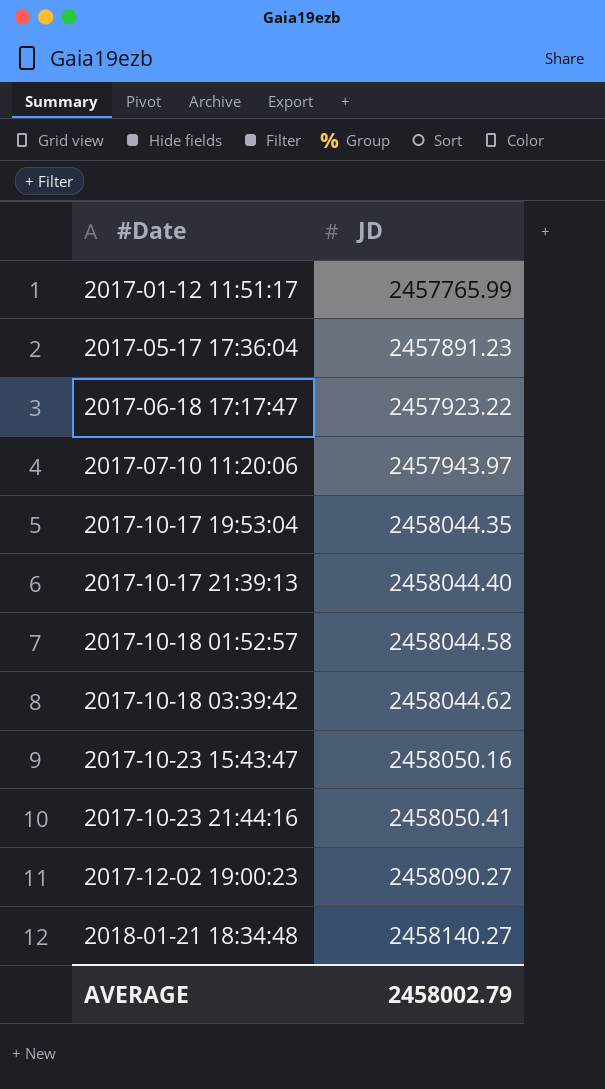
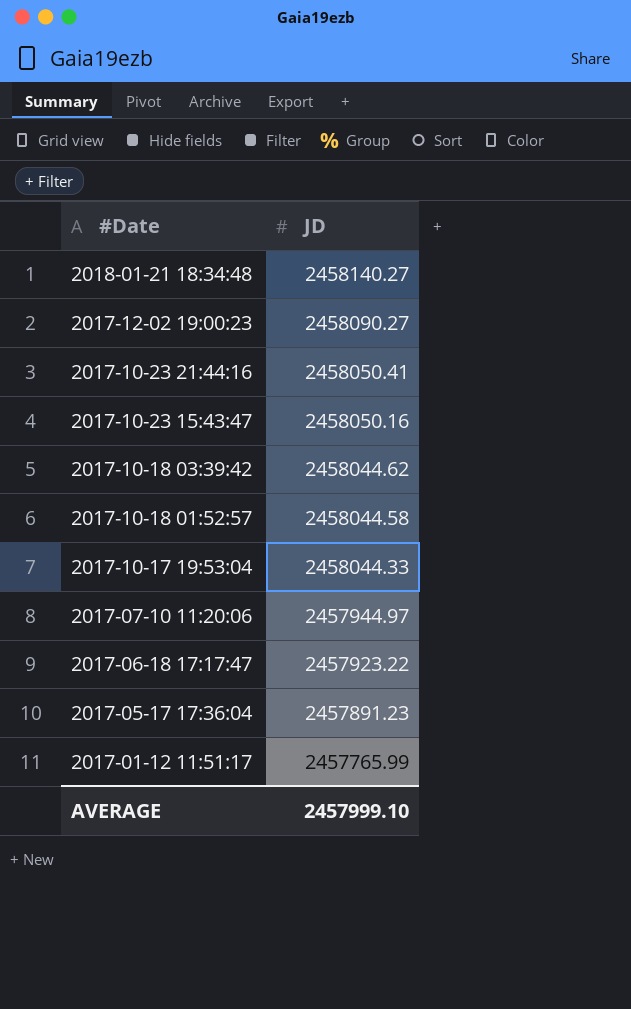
row order: #Date ascending -> #Date descending
row 2017-10-17 21:39:13: 2458044.40 -> none
2017-10-17 19:53:04 | JD: 2458044.35 -> 2458044.33
2017-07-10 11:20:06 | JD: 2457943.97 -> 2457944.97
AVERAGE | JD: 2458002.79 -> 2457999.10

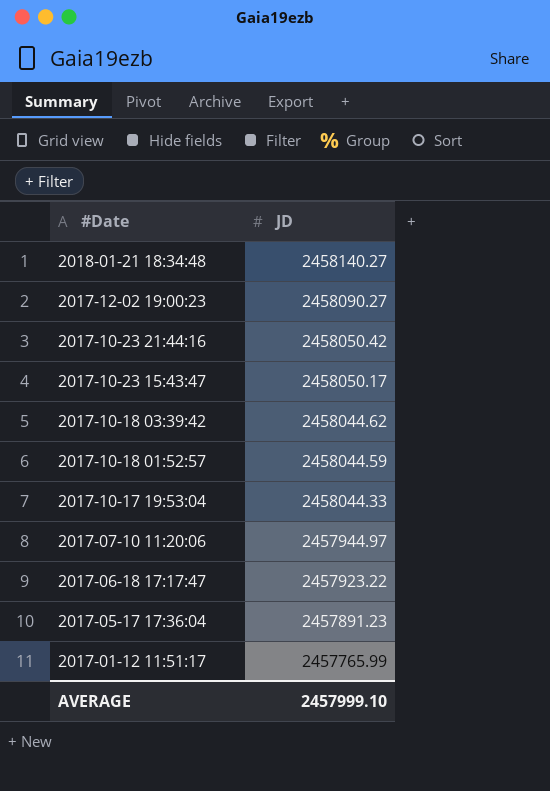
2017-10-23 21:44:16 | JD: 2458050.41 -> 2458050.42
2017-10-23 15:43:47 | JD: 2458050.16 -> 2458050.17
2017-10-18 01:52:57 | JD: 2458044.58 -> 2458044.59

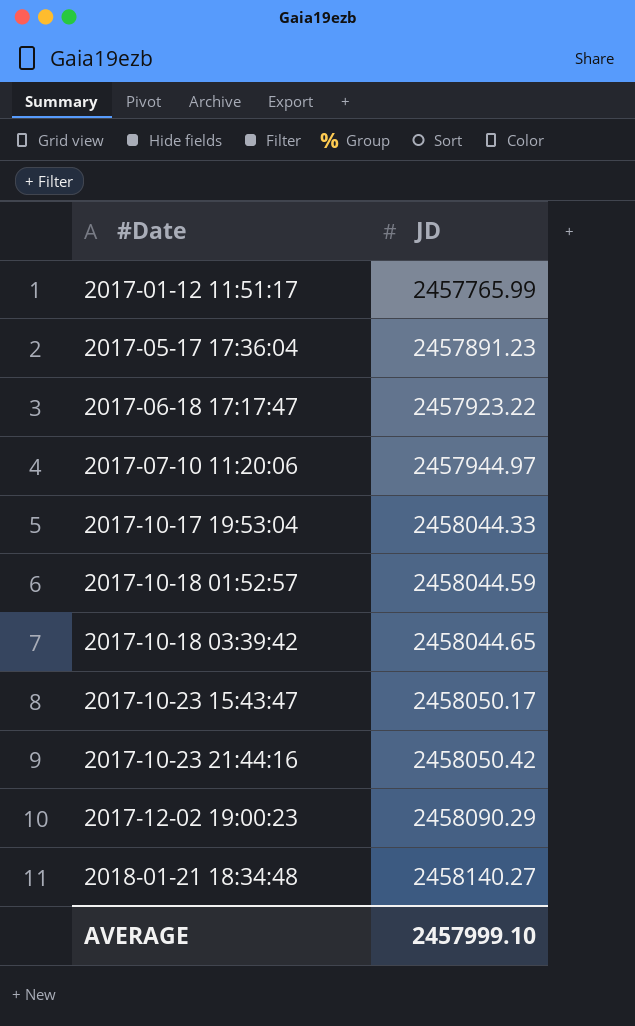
row order: #Date descending -> #Date ascending
2017-10-18 03:39:42 | JD: 2458044.62 -> 2458044.65
2017-12-02 19:00:23 | JD: 2458090.27 -> 2458090.29

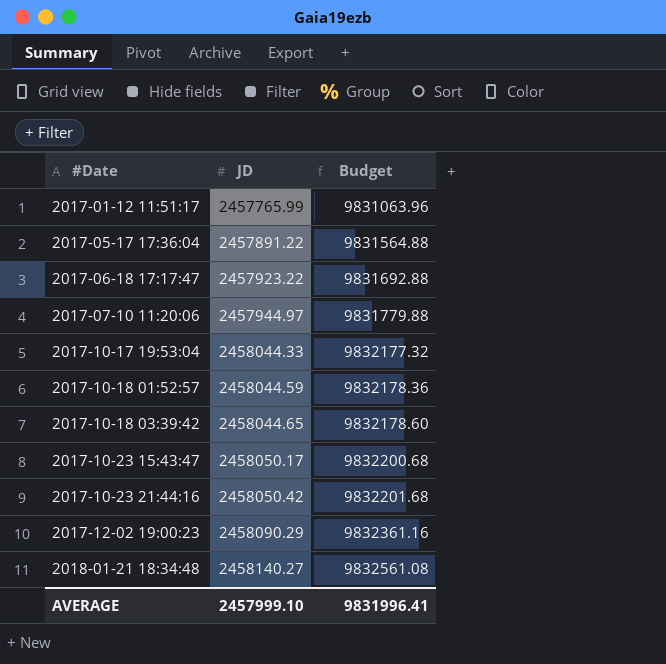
column Budget | formula: none -> [JD] * 4
2017-05-17 17:36:04 | JD: 2457891.23 -> 2457891.22

